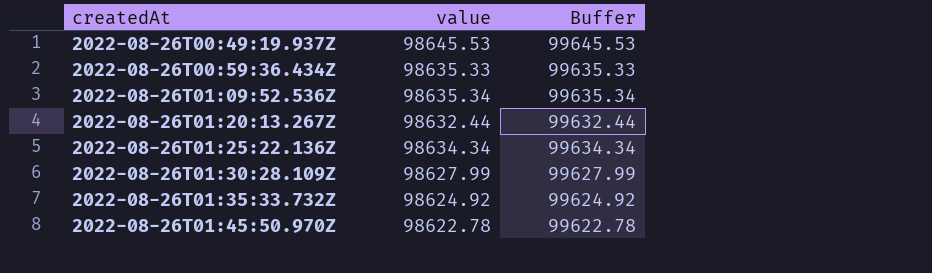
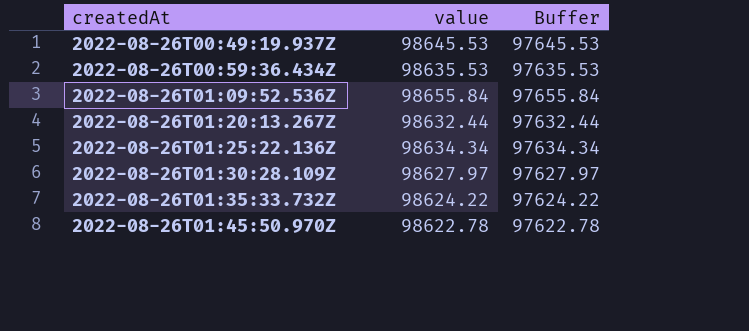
column Buffer | formula: [value] + 1000 -> [value] - 1000
2022-08-26T00:59:36.434Z | value: 98635.33 -> 98635.53
2022-08-26T01:09:52.536Z | value: 98635.34 -> 98655.84
2022-08-26T01:30:28.109Z | value: 98627.99 -> 98627.97
2022-08-26T01:35:33.732Z | value: 98624.92 -> 98624.22

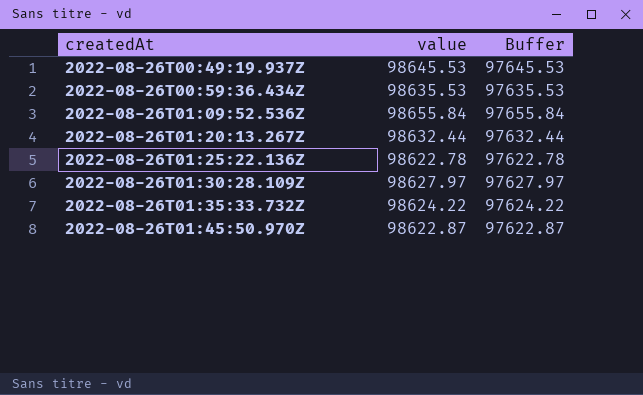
2022-08-26T01:25:22.136Z | value: 98634.34 -> 98622.78
2022-08-26T01:25:22.136Z | Buffer: 97634.34 -> 97622.78
2022-08-26T01:45:50.970Z | value: 98622.78 -> 98622.87
2022-08-26T01:45:50.970Z | Buffer: 97622.78 -> 97622.87

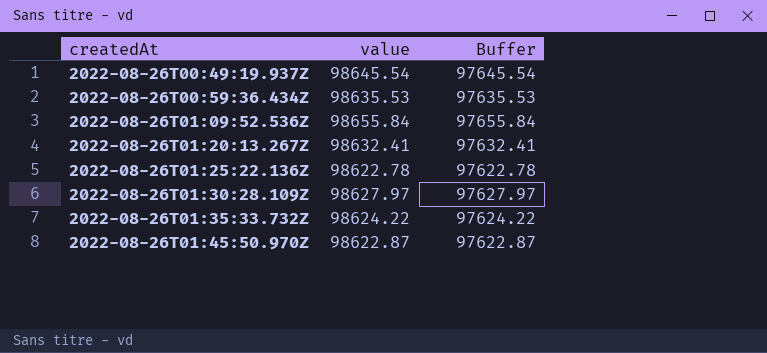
2022-08-26T00:49:19.937Z | value: 98645.53 -> 98645.54
2022-08-26T00:49:19.937Z | Buffer: 97645.53 -> 97645.54
2022-08-26T01:20:13.267Z | value: 98632.44 -> 98632.41
2022-08-26T01:20:13.267Z | Buffer: 97632.44 -> 97632.41

